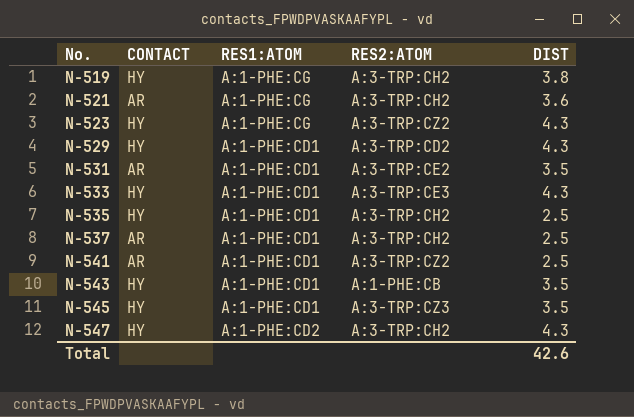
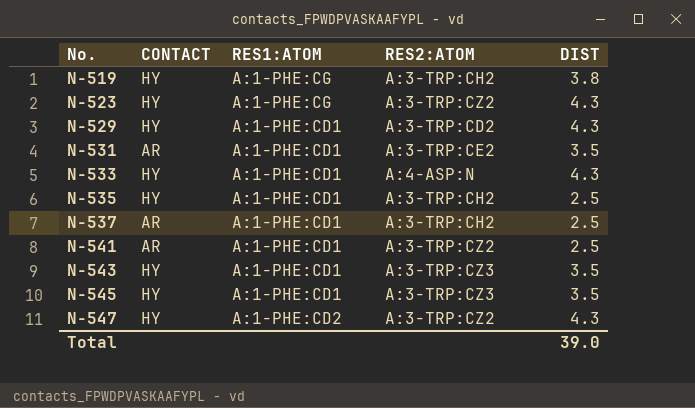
row N-521: AR | A:1-PHE:CG | A:3-TRP:CH2 | 3.6 -> none
N-533 | RES2:ATOM: A:3-TRP:CE3 -> A:4-ASP:N
N-543 | RES2:ATOM: A:1-PHE:CB -> A:3-TRP:CZ3
N-547 | RES2:ATOM: A:3-TRP:CH2 -> A:3-TRP:CZ2
Total | DIST: 42.6 -> 39.0

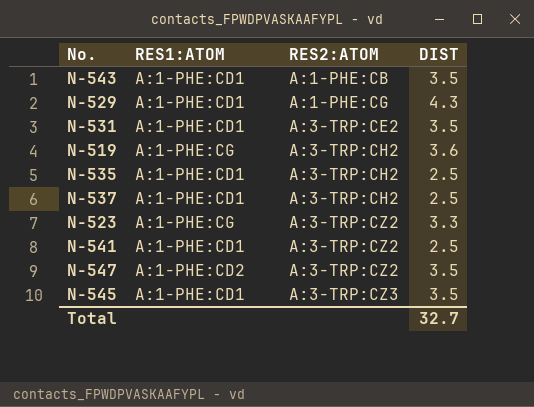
row order: No. ascending -> RES2:ATOM ascending
column CONTACT | position: 2 -> none
row N-533: HY | A:1-PHE:CD1 | A:4-ASP:N | 4.3 -> none
N-543 | RES2:ATOM: A:3-TRP:CZ3 -> A:1-PHE:CB
N-529 | RES2:ATOM: A:3-TRP:CD2 -> A:1-PHE:CG
N-519 | DIST: 3.8 -> 3.6
N-523 | DIST: 4.3 -> 3.3
N-547 | DIST: 4.3 -> 3.5
Total | DIST: 39.0 -> 32.7

